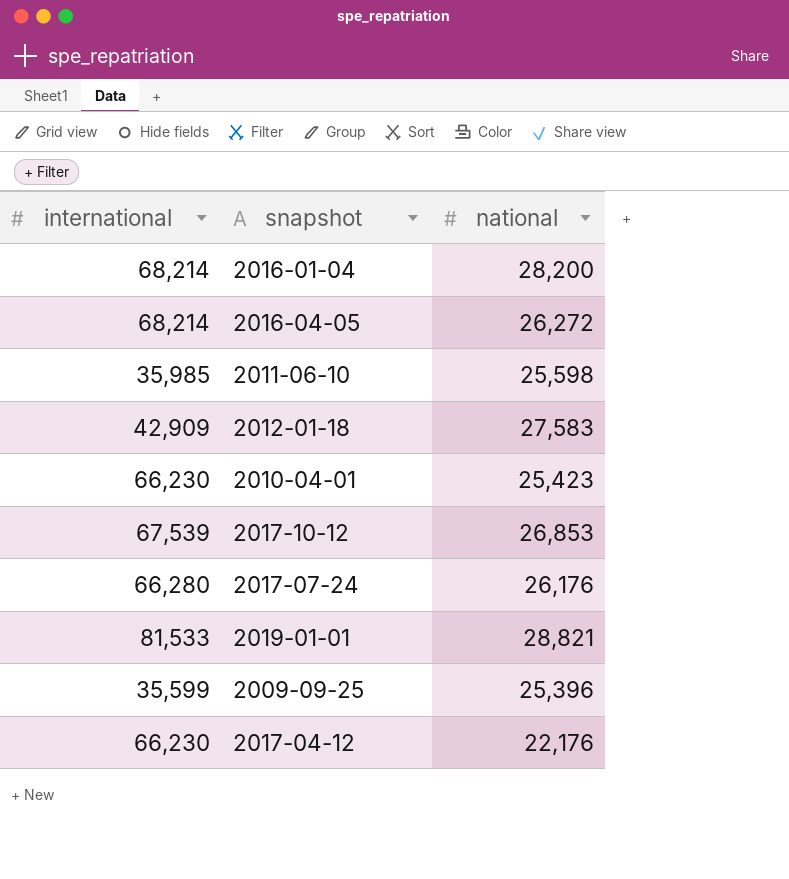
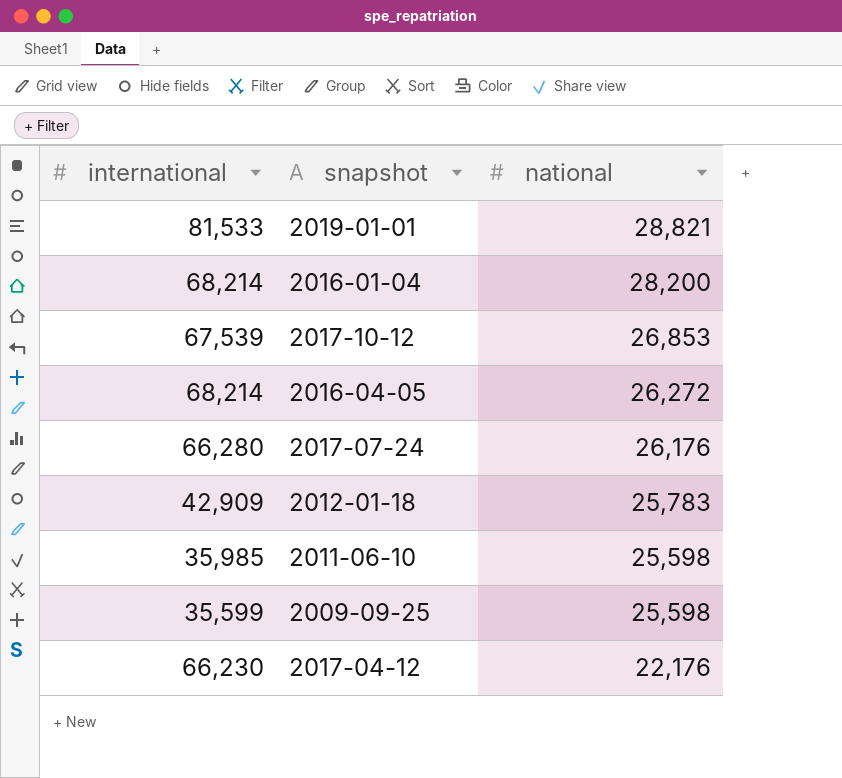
row order: none -> national descending
row 2010-04-01: 66,230 | 25,423 -> none
2012-01-18 | national: 27,583 -> 25,783
2009-09-25 | national: 25,396 -> 25,598

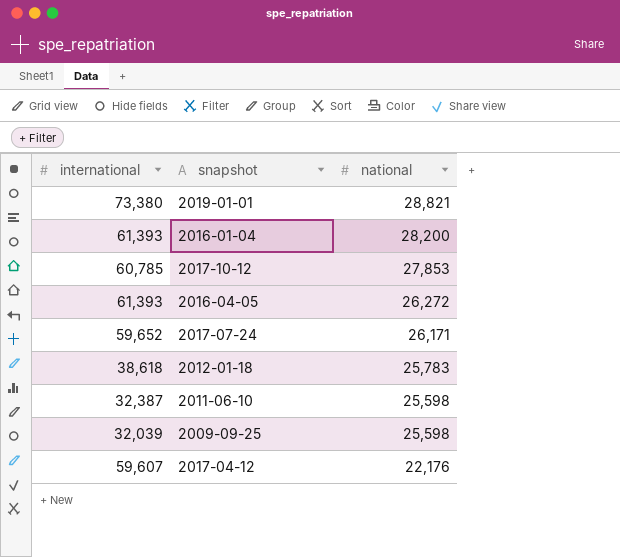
2019-01-01 | international: 81,533 -> 73,380
2016-01-04 | international: 68,214 -> 61,393
2017-10-12 | international: 67,539 -> 60,785
2017-10-12 | national: 26,853 -> 27,853
2016-04-05 | international: 68,214 -> 61,393
2017-07-24 | international: 66,280 -> 59,652
2017-07-24 | national: 26,176 -> 26,171
2012-01-18 | international: 42,909 -> 38,618
2011-06-10 | international: 35,985 -> 32,387
2009-09-25 | international: 35,599 -> 32,039
2017-04-12 | international: 66,230 -> 59,607

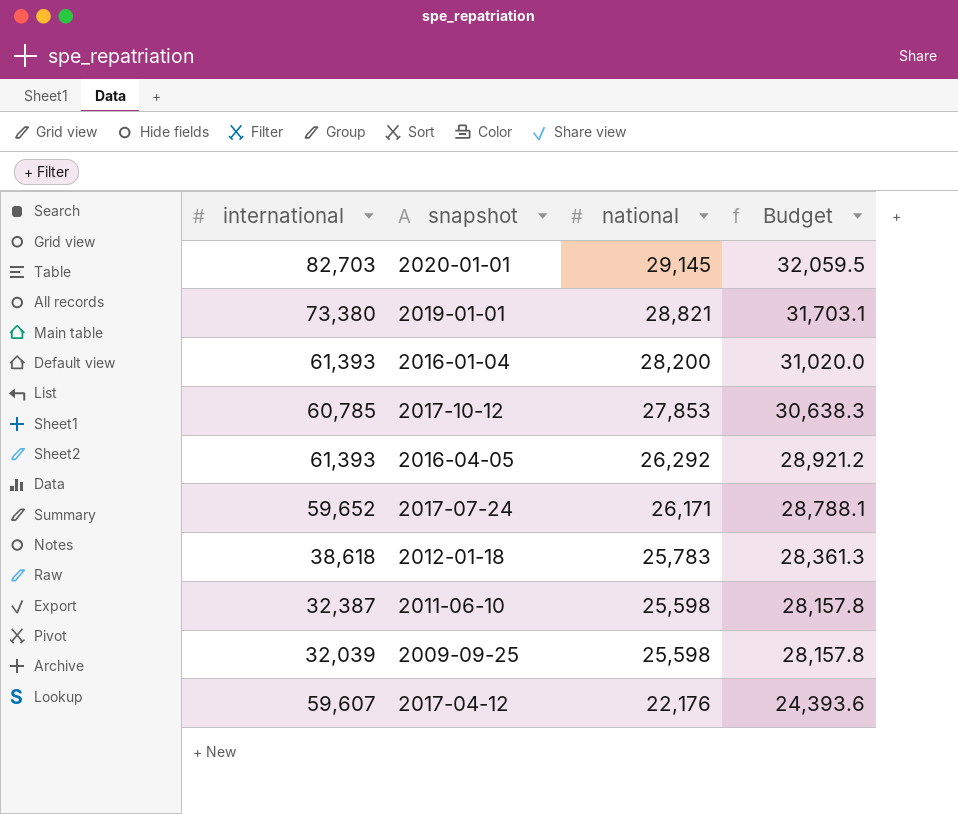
column Budget | formula: none -> [national] * 1.1
row 2020-01-01: none -> 82,703 | 29,145 | 32,059.5
2016-04-05 | national: 26,272 -> 26,292

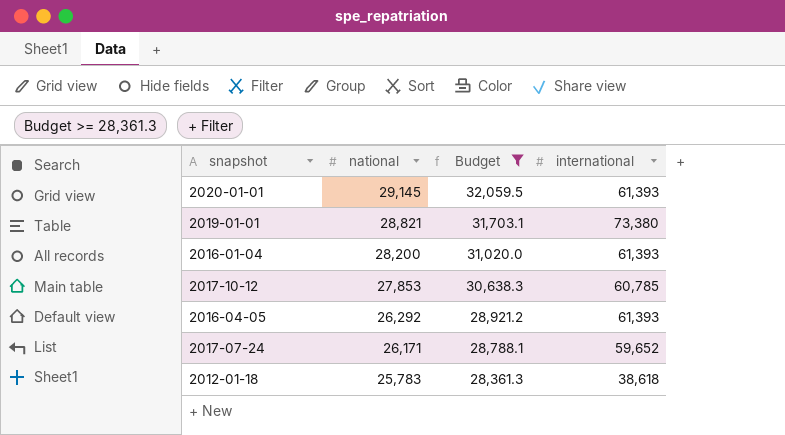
filter: none -> Budget >= 28,361.3
column international | position: 1 -> 4
2020-01-01 | international: 82,703 -> 61,393

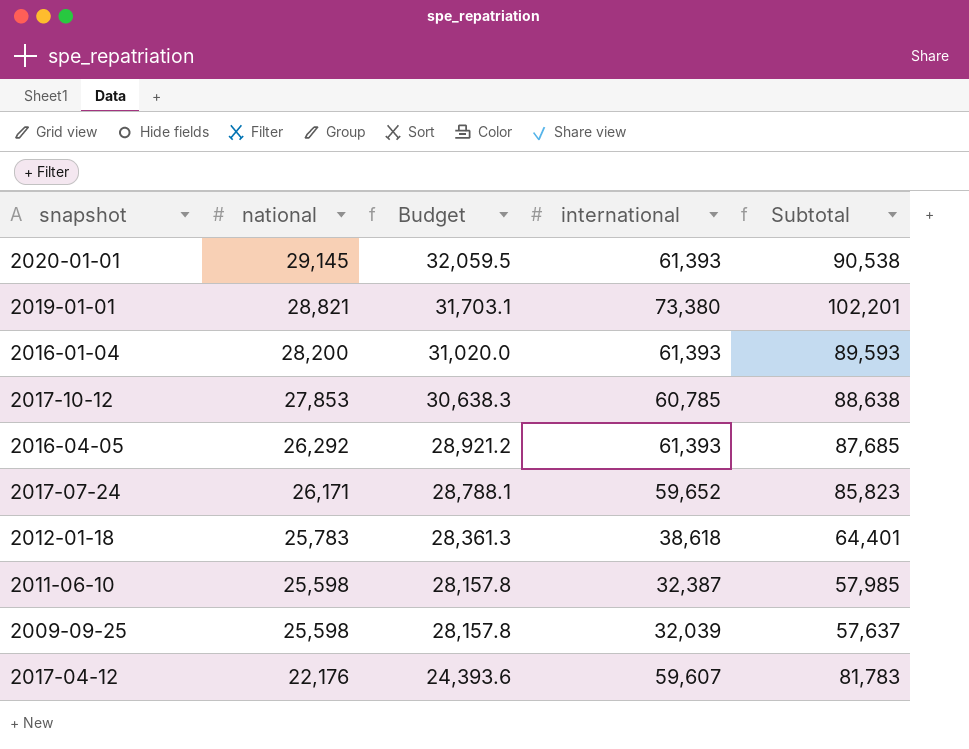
filter: Budget >= 28,361.3 -> none
column Subtotal | formula: none -> [national] + [international]

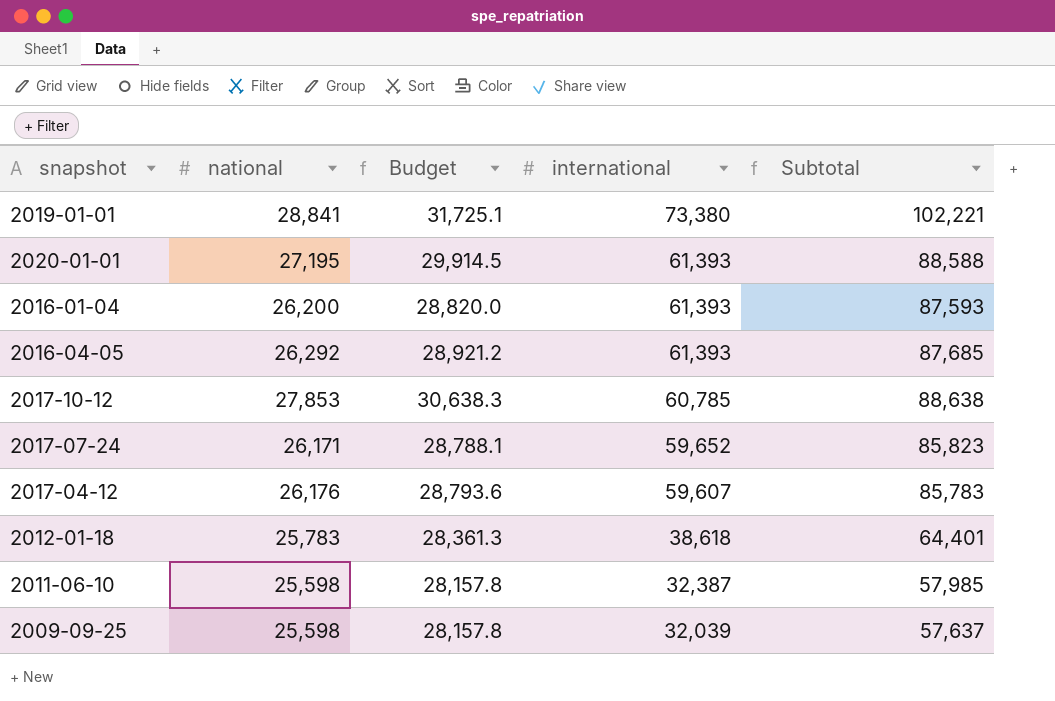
row order: national descending -> international descending
2019-01-01 | national: 28,821 -> 28,841
2019-01-01 | Budget: 31,703.1 -> 31,725.1
2019-01-01 | Subtotal: 102,201 -> 102,221
2020-01-01 | national: 29,145 -> 27,195
2020-01-01 | Budget: 32,059.5 -> 29,914.5
2020-01-01 | Subtotal: 90,538 -> 88,588
2016-01-04 | national: 28,200 -> 26,200
2016-01-04 | Budget: 31,020.0 -> 28,820.0
2016-01-04 | Subtotal: 89,593 -> 87,593
2017-04-12 | national: 22,176 -> 26,176
2017-04-12 | Budget: 24,393.6 -> 28,793.6
2017-04-12 | Subtotal: 81,783 -> 85,783

